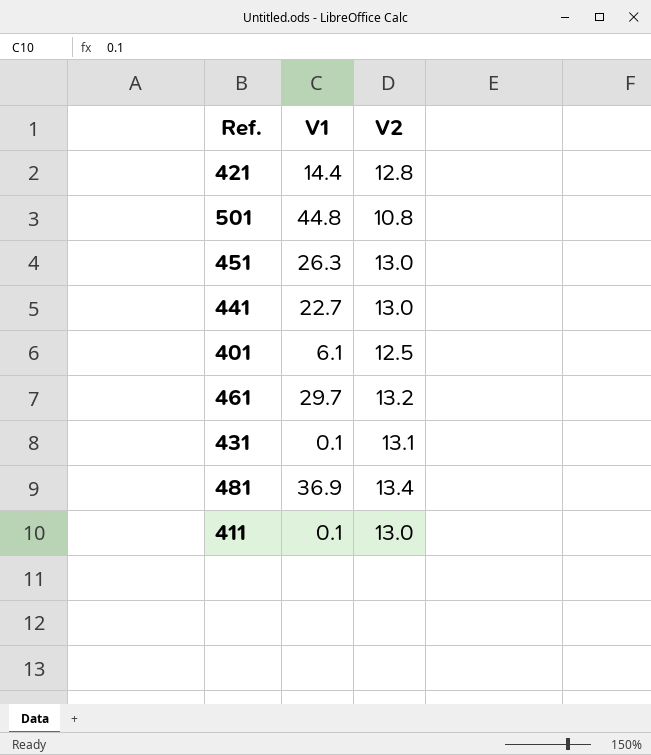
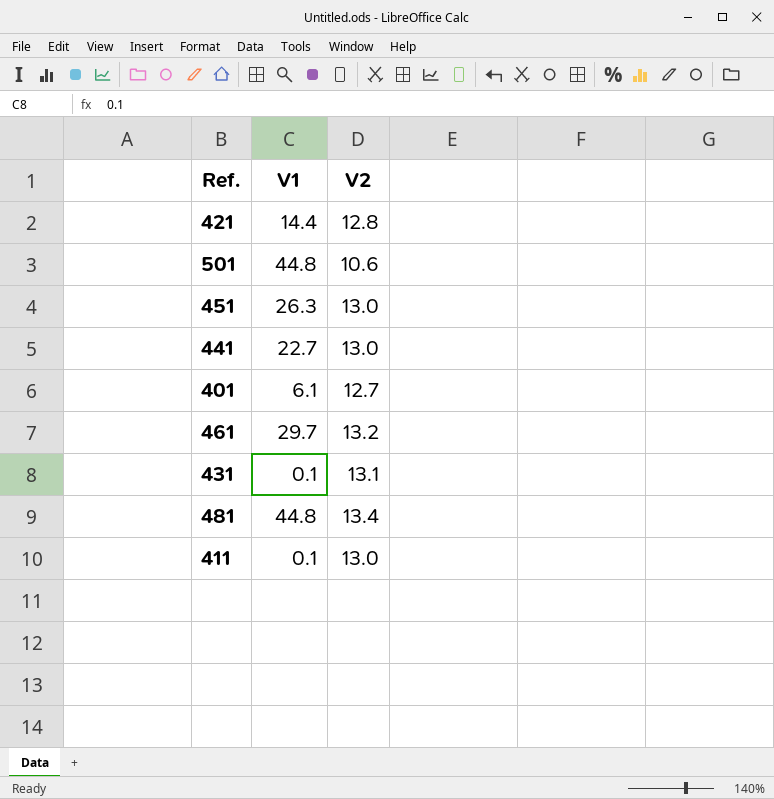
501 | V2: 10.8 -> 10.6
401 | V2: 12.5 -> 12.7
481 | V1: 36.9 -> 44.8

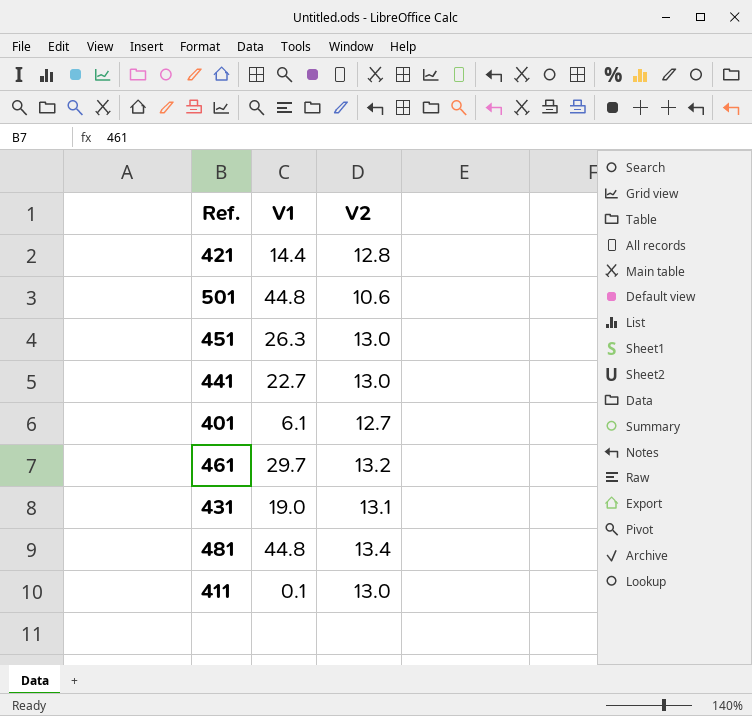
431 | V1: 0.1 -> 19.0

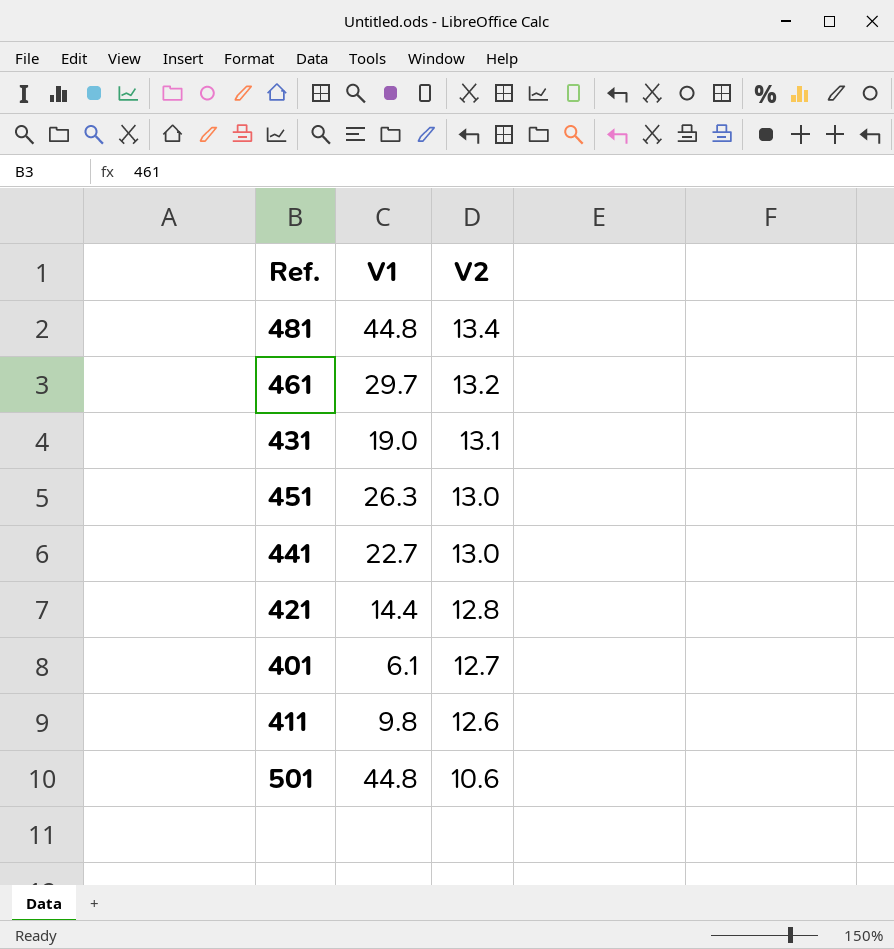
row order: none -> V2 descending
411 | V1: 0.1 -> 9.8
411 | V2: 13.0 -> 12.6

